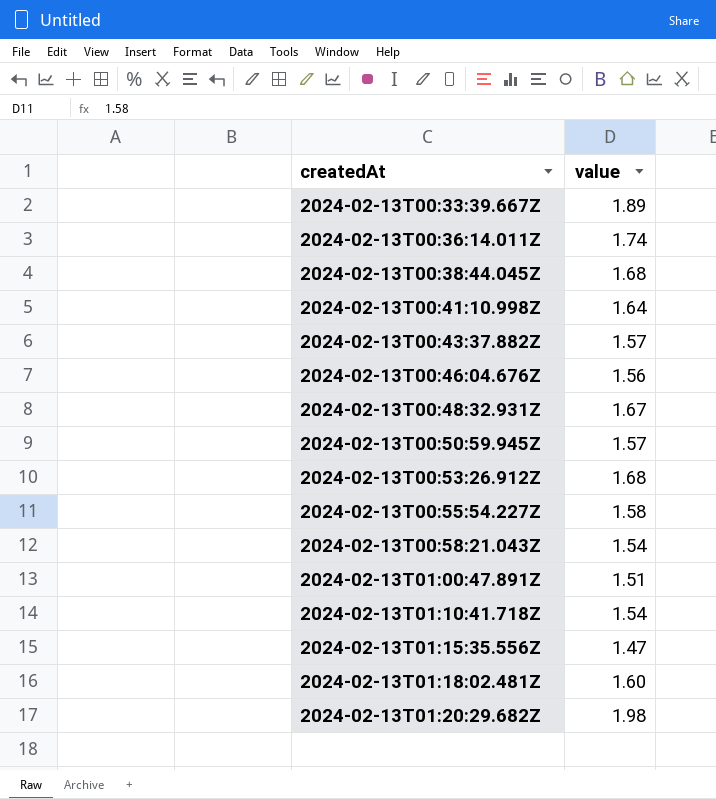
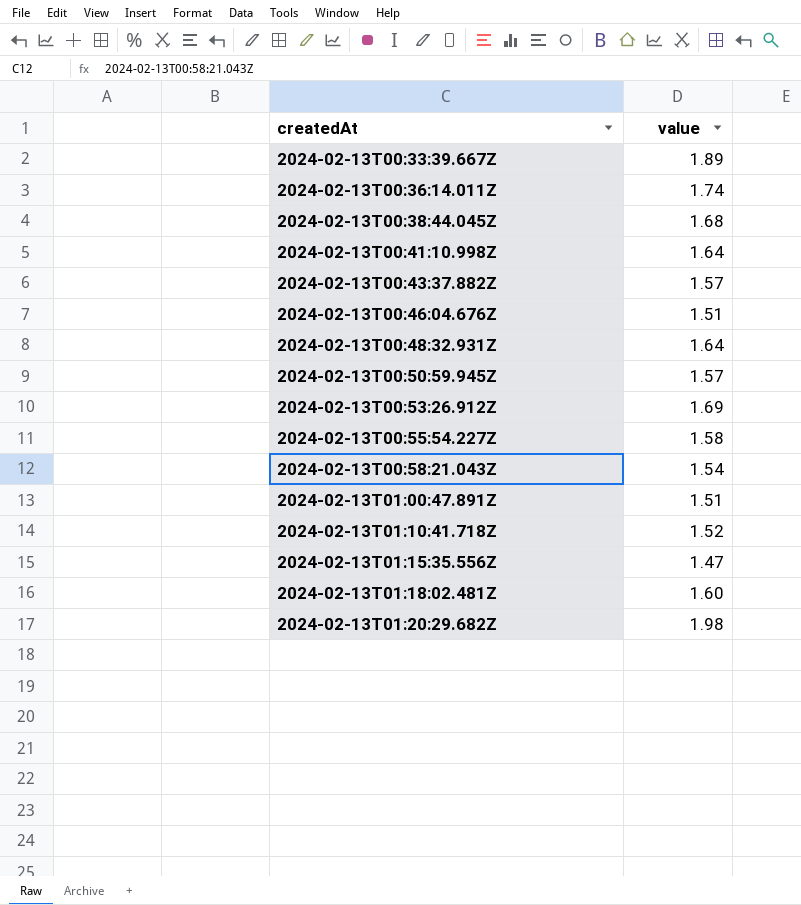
2024-02-13T00:46:04.676Z | value: 1.56 -> 1.51
2024-02-13T00:48:32.931Z | value: 1.67 -> 1.64
2024-02-13T00:53:26.912Z | value: 1.68 -> 1.69
2024-02-13T01:10:41.718Z | value: 1.54 -> 1.52

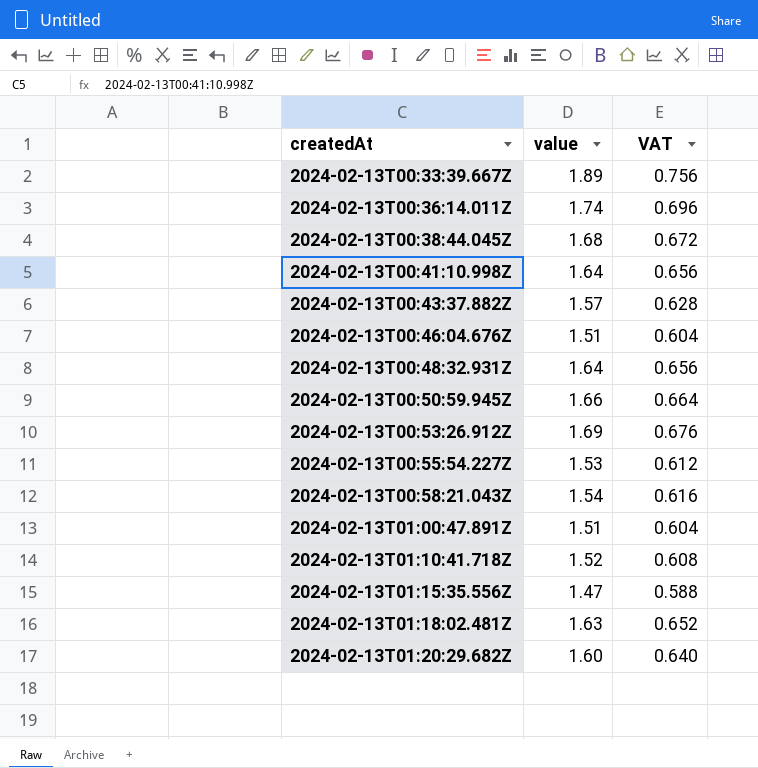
column VAT | formula: none -> [value] * 0.4
2024-02-13T00:50:59.945Z | value: 1.57 -> 1.66
2024-02-13T00:55:54.227Z | value: 1.58 -> 1.53
2024-02-13T01:18:02.481Z | value: 1.60 -> 1.63
2024-02-13T01:20:29.682Z | value: 1.98 -> 1.60

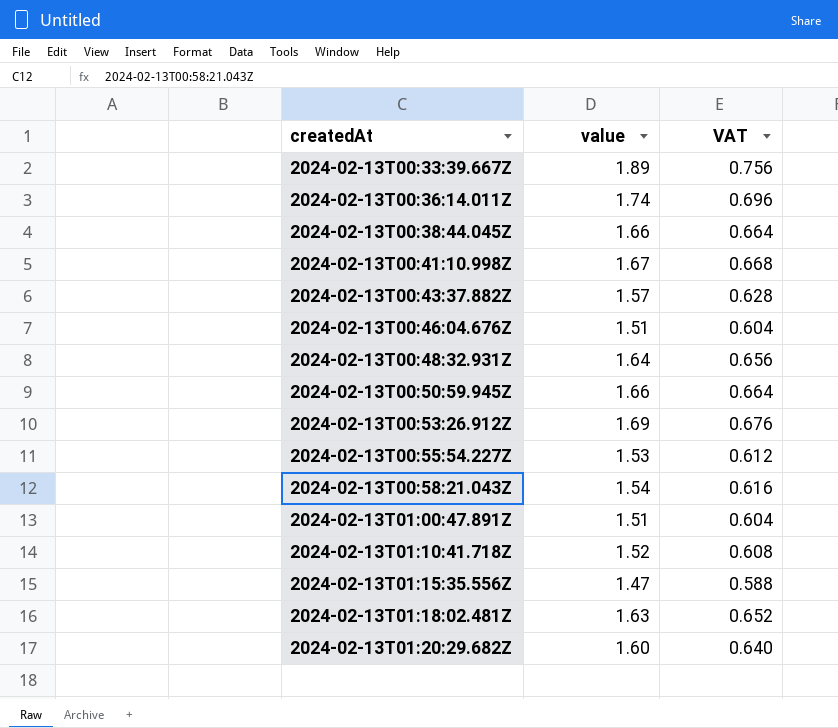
2024-02-13T00:38:44.045Z | value: 1.68 -> 1.66
2024-02-13T00:38:44.045Z | VAT: 0.672 -> 0.664
2024-02-13T00:41:10.998Z | value: 1.64 -> 1.67
2024-02-13T00:41:10.998Z | VAT: 0.656 -> 0.668

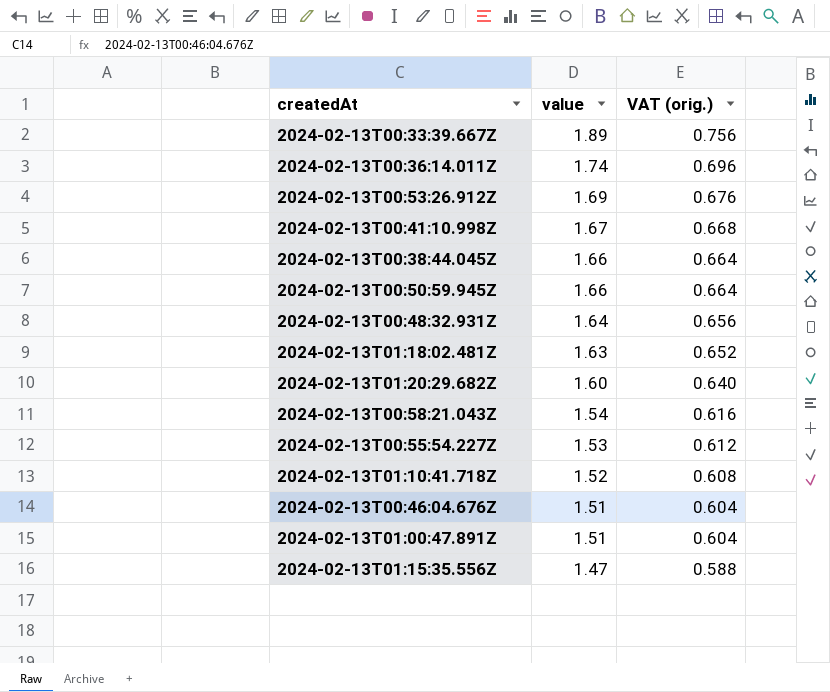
row order: createdAt ascending -> value descending
column name: VAT -> VAT (orig.)
row 2024-02-13T00:43:37.882Z: 1.57 | 0.628 -> none

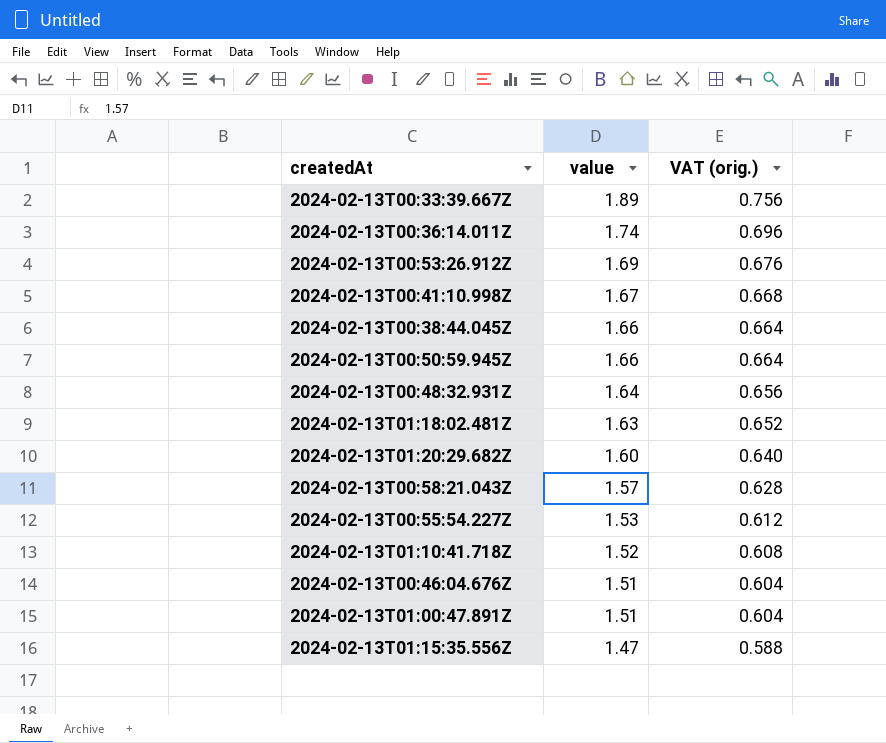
2024-02-13T00:58:21.043Z | value: 1.54 -> 1.57
2024-02-13T00:58:21.043Z | VAT (orig.): 0.616 -> 0.628

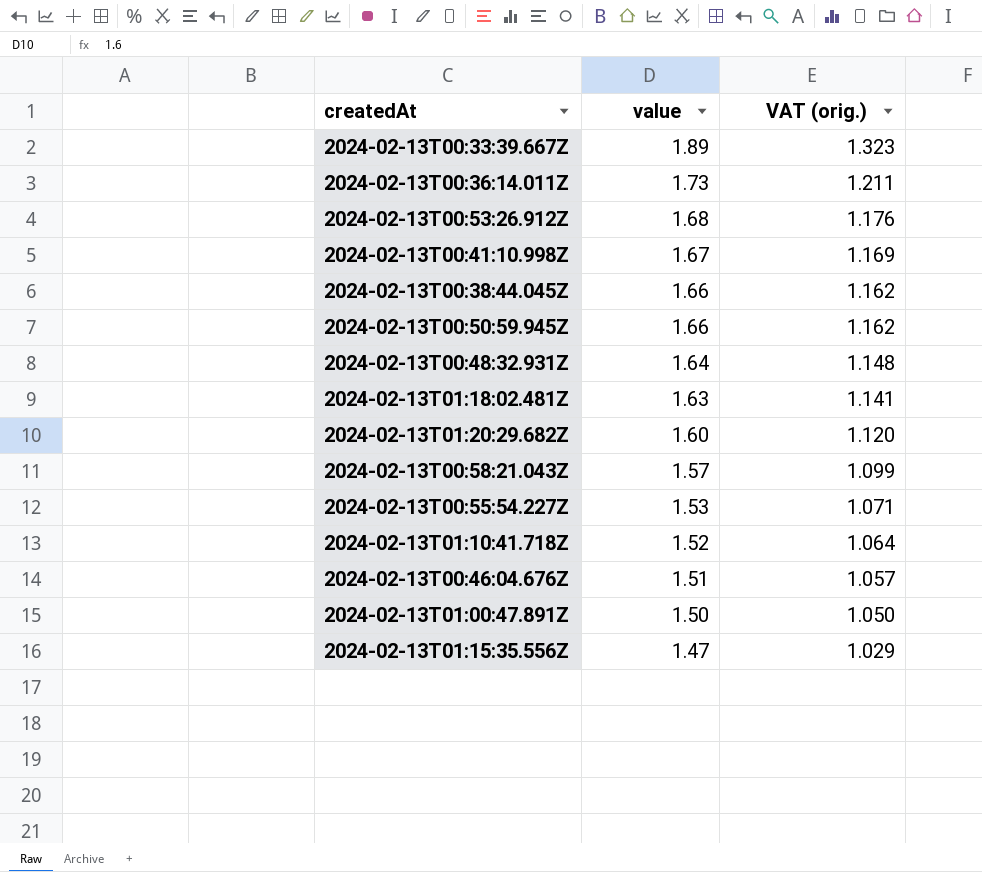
column VAT (orig.) | formula: [value] * 0.4 -> [value] * 0.7
2024-02-13T00:36:14.011Z | value: 1.74 -> 1.73
2024-02-13T00:53:26.912Z | value: 1.69 -> 1.68
2024-02-13T01:00:47.891Z | value: 1.51 -> 1.50

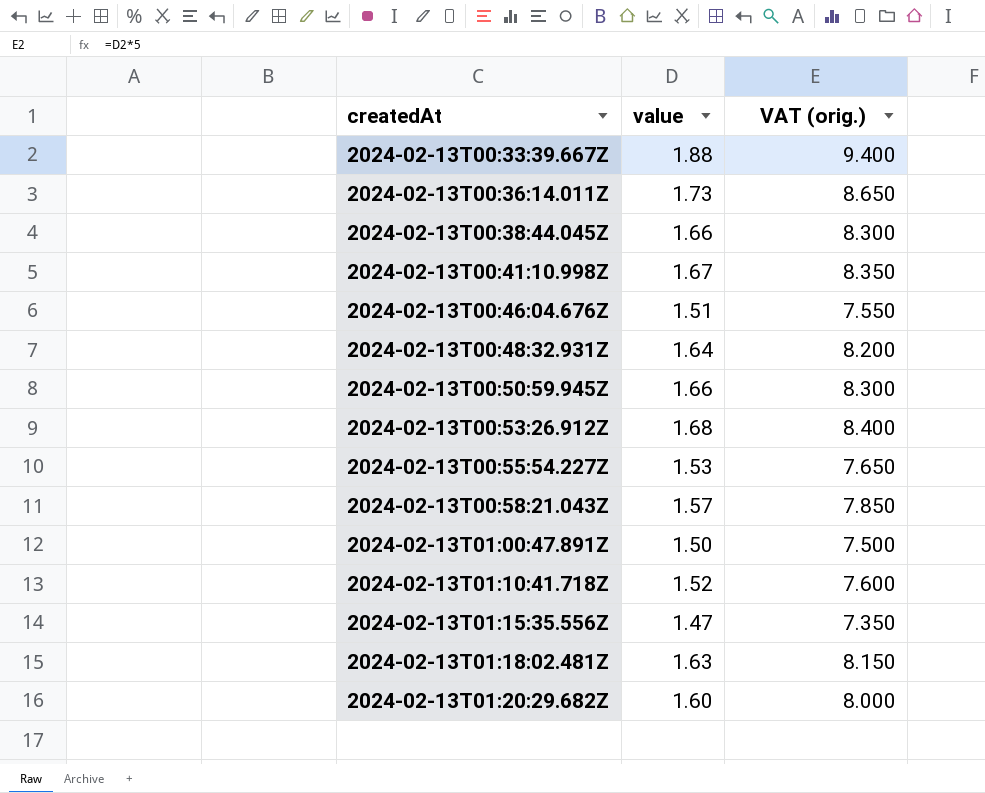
row order: value descending -> createdAt ascending
column VAT (orig.) | formula: [value] * 0.7 -> [value] * 5
2024-02-13T00:33:39.667Z | value: 1.89 -> 1.88

